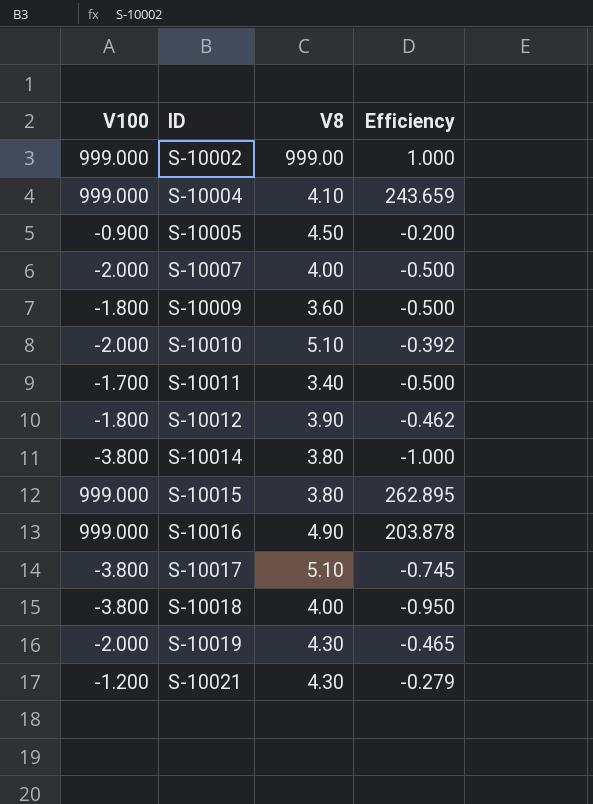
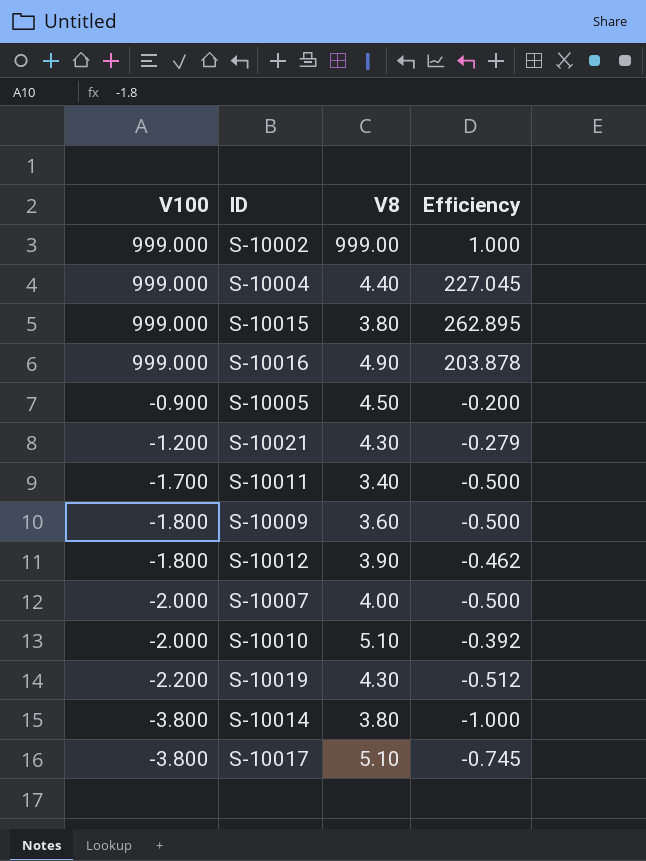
row order: ID ascending -> V100 descending
row S-10018: -3.800 | 4.00 | -0.950 -> none
S-10004 | V8: 4.10 -> 4.40
S-10004 | Efficiency: 243.659 -> 227.045
S-10019 | V100: -2.000 -> -2.200
S-10019 | Efficiency: -0.465 -> -0.512

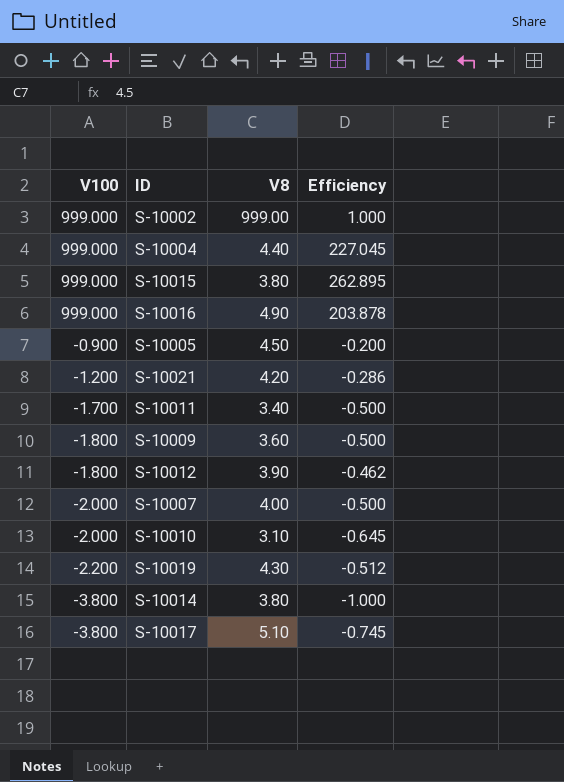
S-10021 | V8: 4.30 -> 4.20
S-10021 | Efficiency: -0.279 -> -0.286
S-10010 | V8: 5.10 -> 3.10
S-10010 | Efficiency: -0.392 -> -0.645

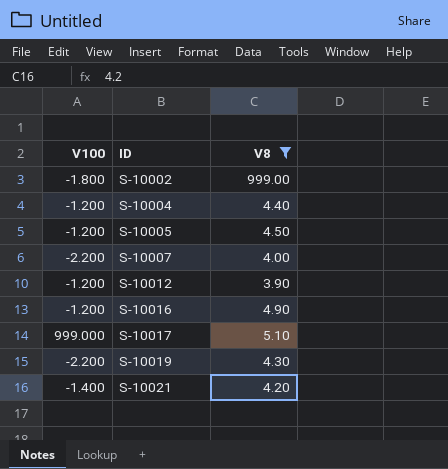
filter: none -> V8 >= 3.90
row order: V100 descending -> ID ascending
column Efficiency | formula: [V100] / [V8] -> none
S-10002 | V100: 999.000 -> -1.800
S-10004 | V100: 999.000 -> -1.200
S-10005 | V100: -0.900 -> -1.200
S-10007 | V100: -2.000 -> -2.200
S-10012 | V100: -1.800 -> -1.200
S-10016 | V100: 999.000 -> -1.200
S-10017 | V100: -3.800 -> 999.000
S-10021 | V100: -1.200 -> -1.400

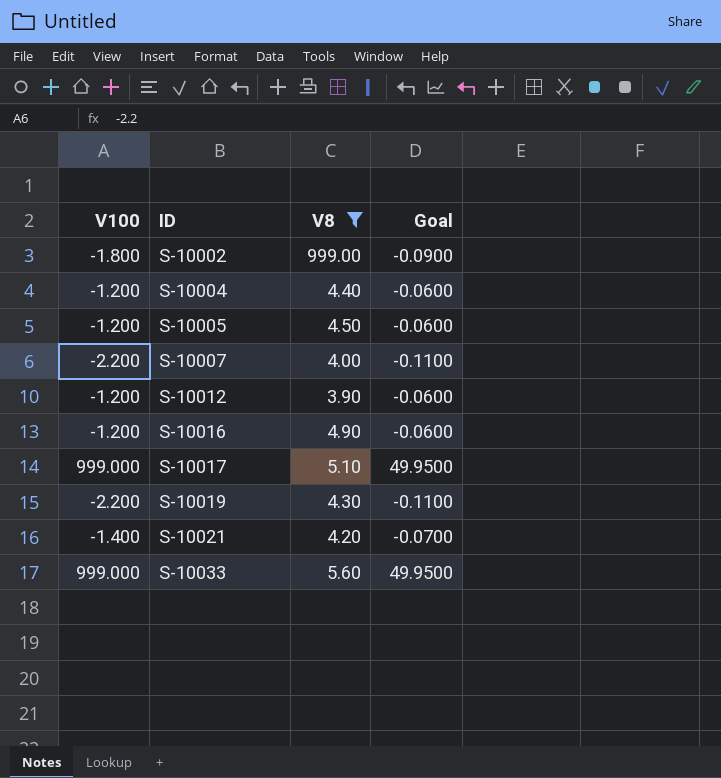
column Goal | formula: none -> [V100] * 0.05
row S-10033: none -> 999.000 | 5.60 | 49.9500

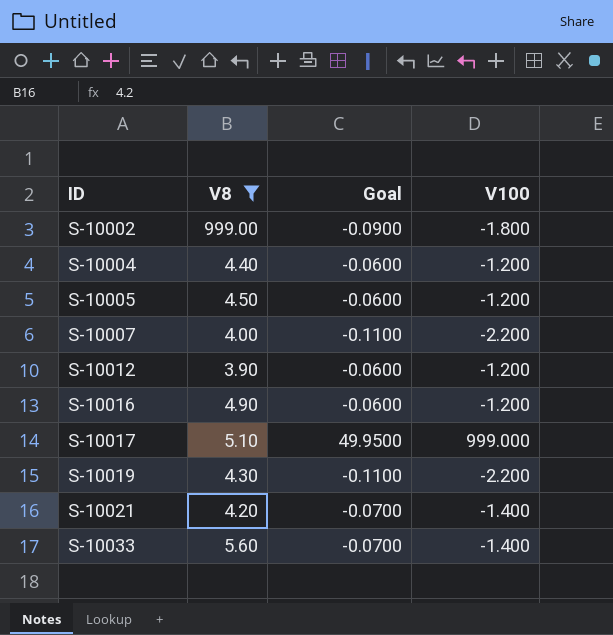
column V100 | position: 1 -> 4
S-10033 | Goal: 49.9500 -> -0.0700
S-10033 | V100: 999.000 -> -1.400

